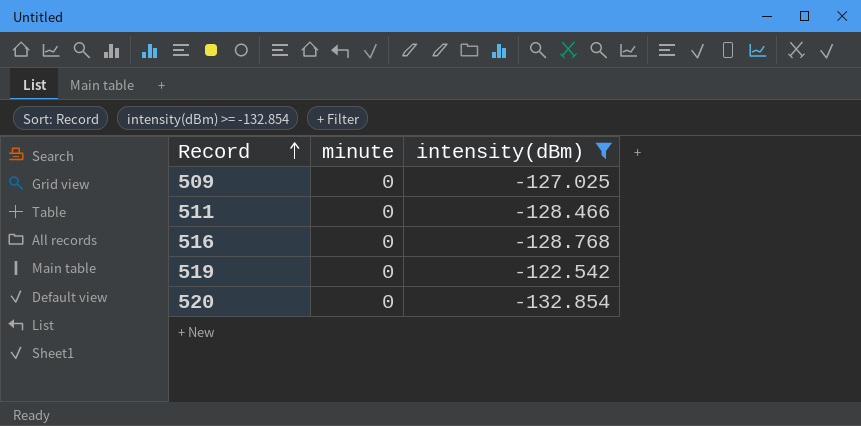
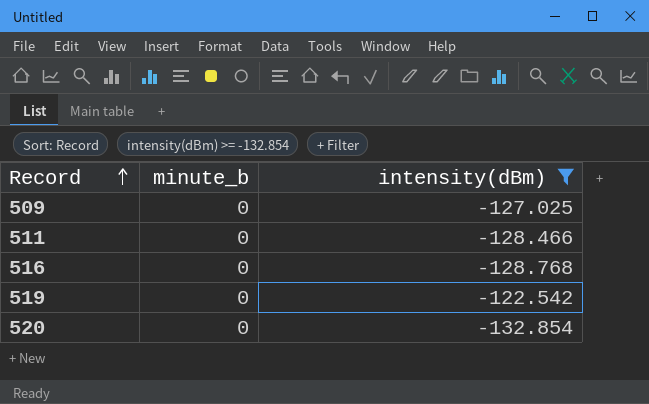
column name: minute -> minute_b

